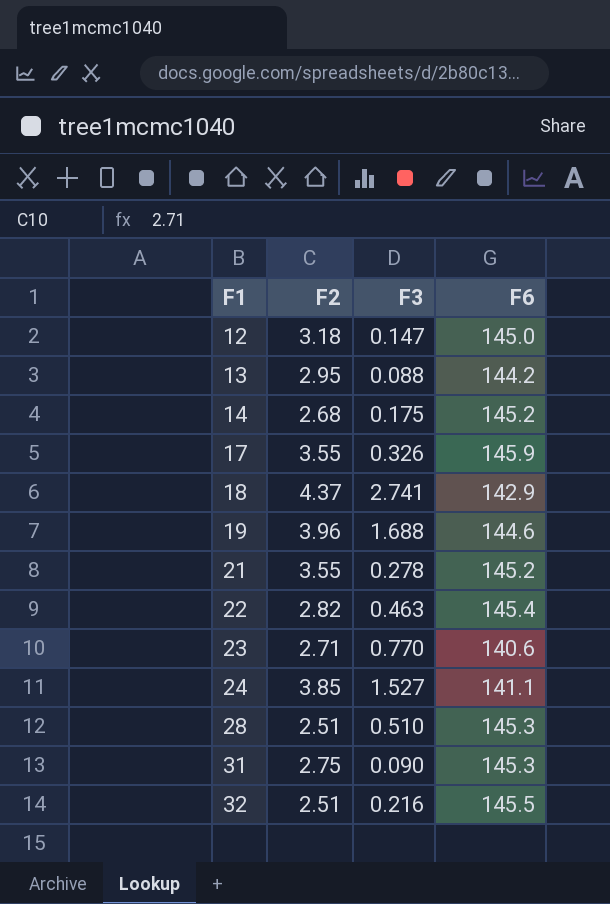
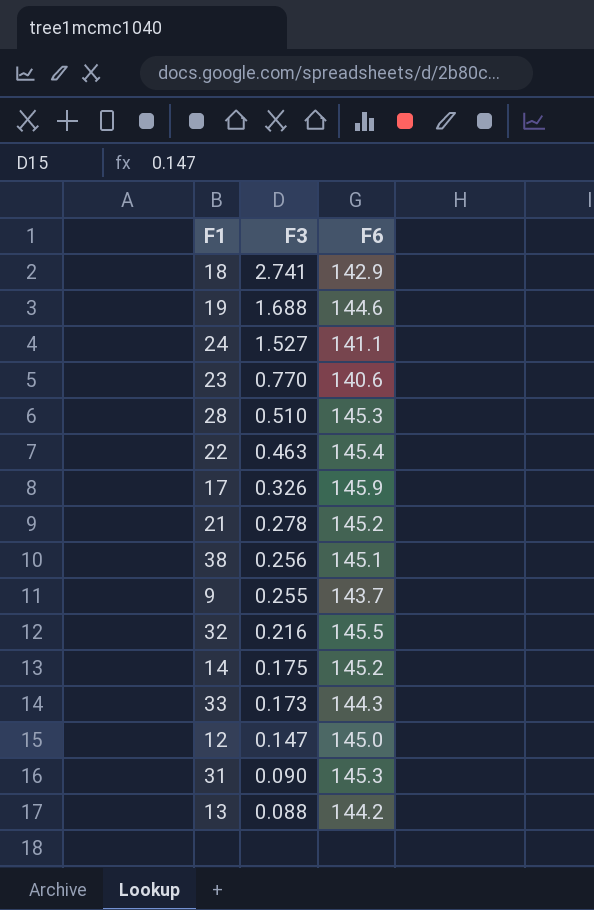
row order: F1 ascending -> F3 descending
column F2 | position: 2 -> none
row 38: none -> 0.256 | 145.1
row 9: none -> 0.255 | 143.7
row 33: none -> 0.173 | 144.3

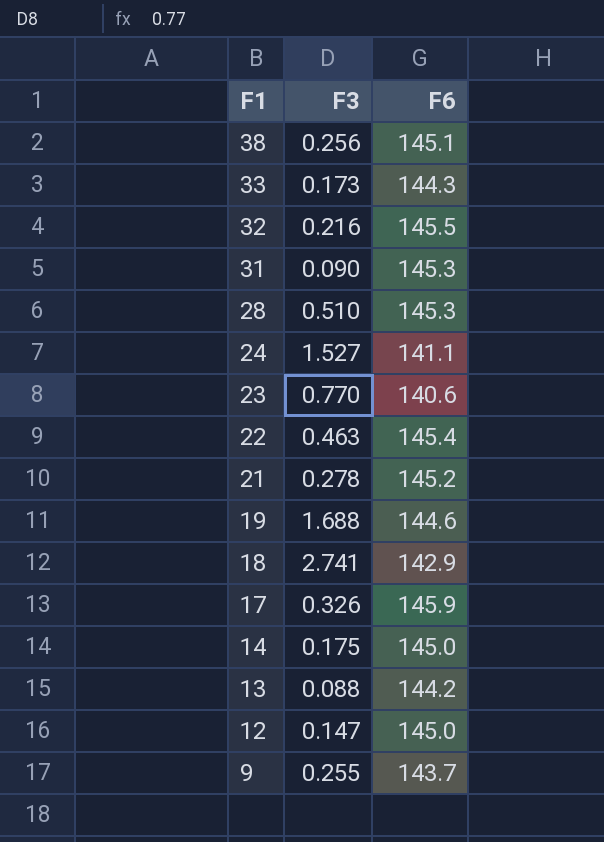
row order: F3 descending -> F1 descending
14 | F6: 145.2 -> 145.0

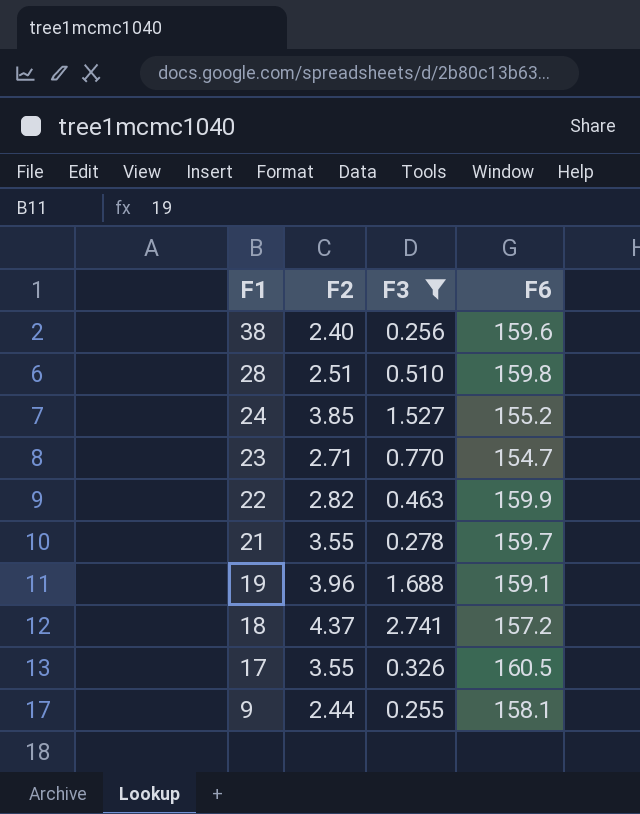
filter: none -> F3 >= 0.255
column F2 | position: none -> 2
38 | F6: 145.1 -> 159.6
28 | F6: 145.3 -> 159.8
24 | F6: 141.1 -> 155.2
23 | F6: 140.6 -> 154.7
22 | F6: 145.4 -> 159.9
21 | F6: 145.2 -> 159.7
19 | F6: 144.6 -> 159.1
18 | F6: 142.9 -> 157.2
17 | F6: 145.9 -> 160.5
9 | F6: 143.7 -> 158.1

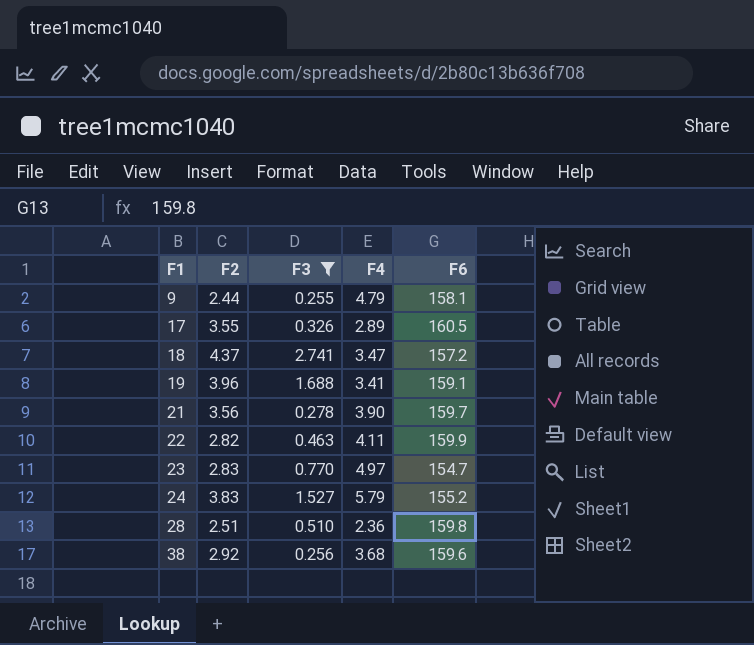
row order: F1 descending -> F1 ascending
column F4 | position: none -> 4
21 | F2: 3.55 -> 3.56
23 | F2: 2.71 -> 2.83
24 | F2: 3.85 -> 3.83
38 | F2: 2.40 -> 2.92

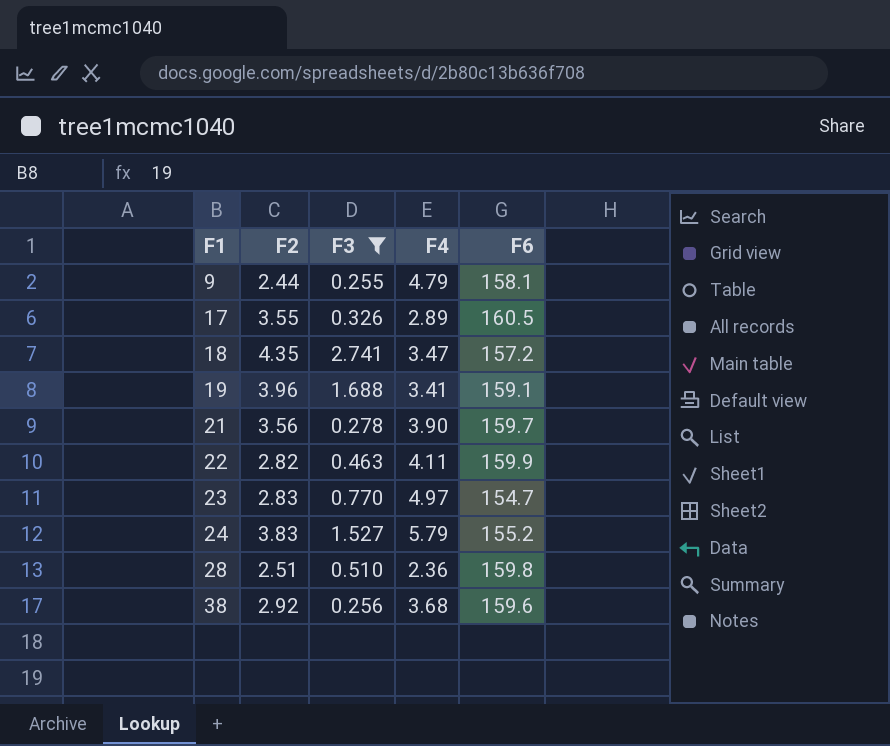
18 | F2: 4.37 -> 4.35

